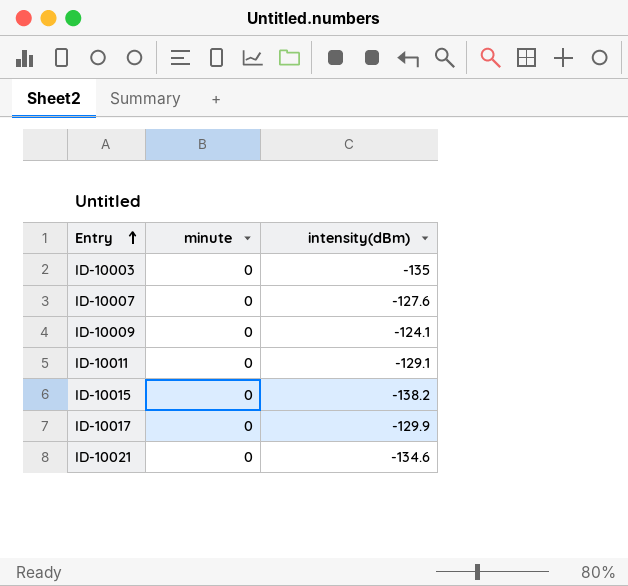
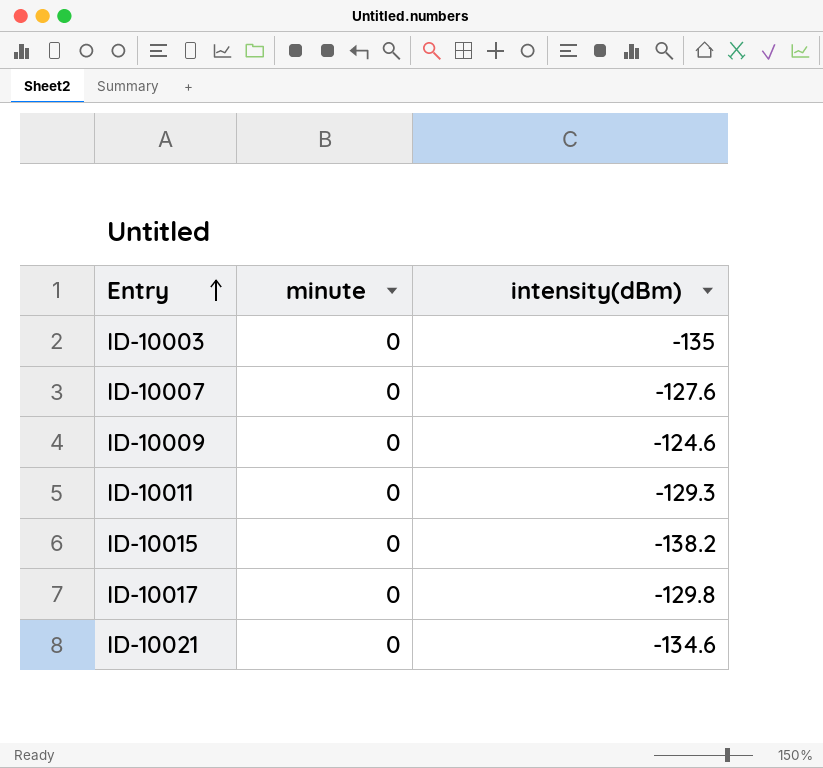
ID-10009 | intensity(dBm): -124.1 -> -124.6
ID-10011 | intensity(dBm): -129.1 -> -129.3
ID-10017 | intensity(dBm): -129.9 -> -129.8

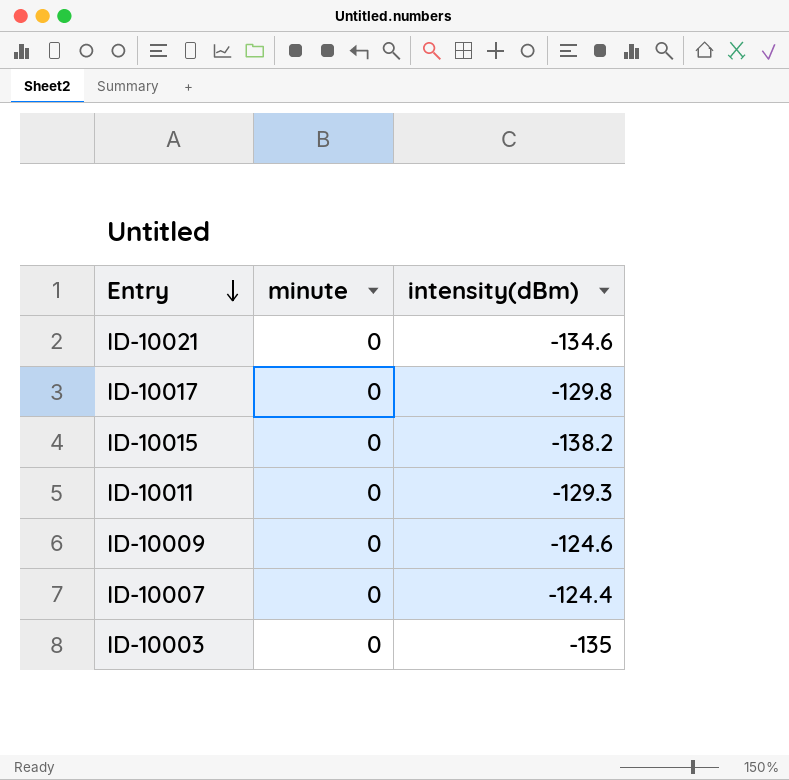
row order: Entry ascending -> Entry descending
ID-10007 | intensity(dBm): -127.6 -> -124.4

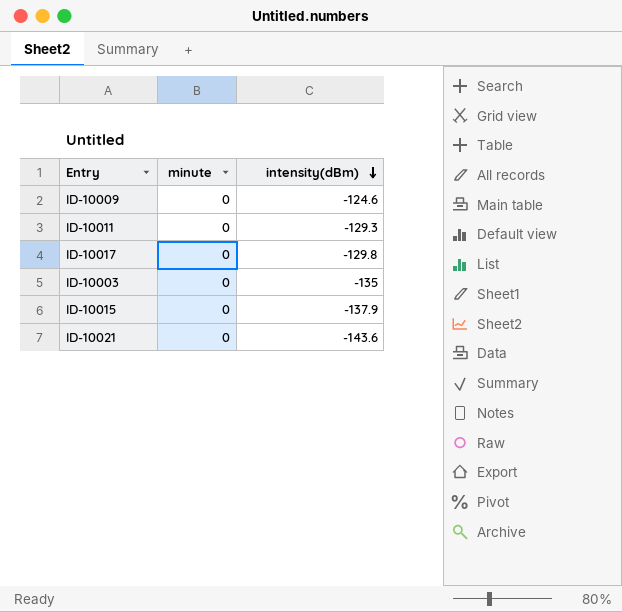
row order: Entry descending -> intensity(dBm) descending
row ID-10007: 0 | -124.4 -> none
ID-10015 | intensity(dBm): -138.2 -> -137.9
ID-10021 | intensity(dBm): -134.6 -> -143.6

